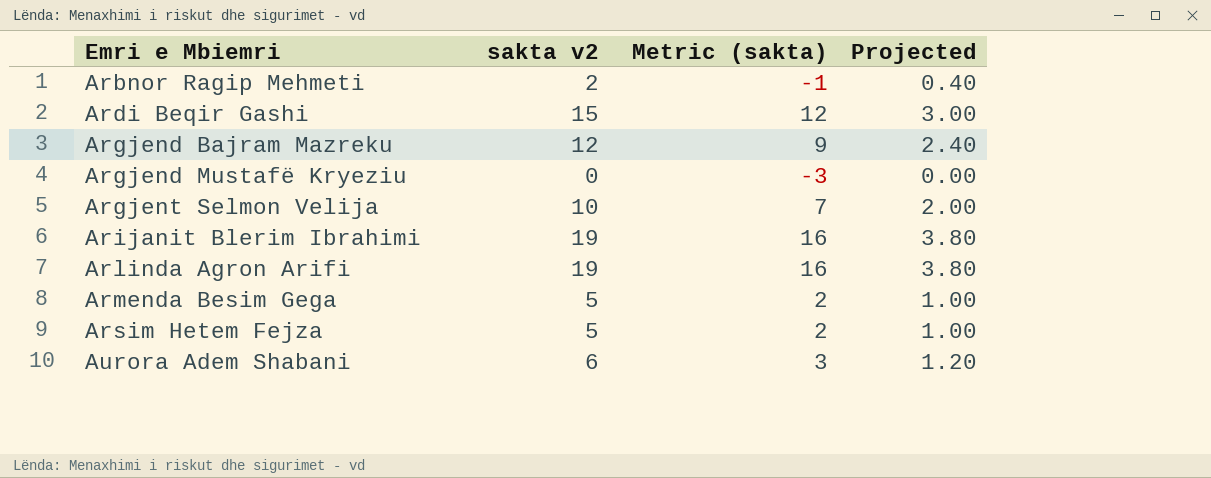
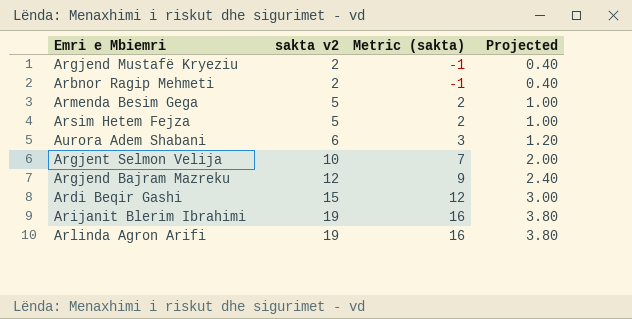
row order: Emri e Mbiemri ascending -> sakta v2 ascending
Argjend Mustafë Kryeziu | sakta v2: 0 -> 2
Argjend Mustafë Kryeziu | Metric (sakta): -3 -> -1
Argjend Mustafë Kryeziu | Projected: 0.00 -> 0.40

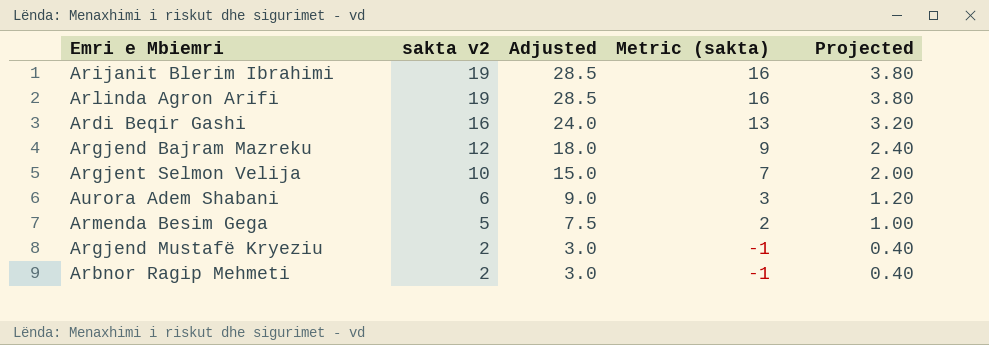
row order: sakta v2 ascending -> sakta v2 descending
column Adjusted | formula: none -> [sakta v2] * 1.5
row Arsim Hetem Fejza: 5 | 2 | 1.00 -> none
Ardi Beqir Gashi | sakta v2: 15 -> 16
Ardi Beqir Gashi | Metric (sakta): 12 -> 13
Ardi Beqir Gashi | Projected: 3.00 -> 3.20

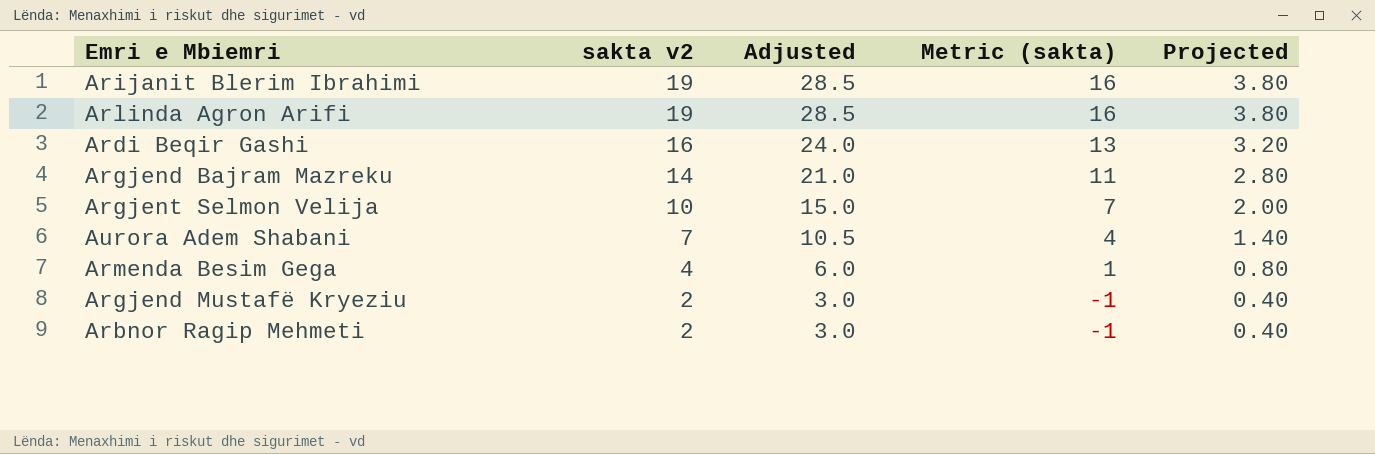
Argjend Bajram Mazreku | sakta v2: 12 -> 14
Argjend Bajram Mazreku | Adjusted: 18.0 -> 21.0
Argjend Bajram Mazreku | Metric (sakta): 9 -> 11
Argjend Bajram Mazreku | Projected: 2.40 -> 2.80
Aurora Adem Shabani | sakta v2: 6 -> 7
Aurora Adem Shabani | Adjusted: 9.0 -> 10.5
Aurora Adem Shabani | Metric (sakta): 3 -> 4
Aurora Adem Shabani | Projected: 1.20 -> 1.40
Armenda Besim Gega | sakta v2: 5 -> 4
Armenda Besim Gega | Adjusted: 7.5 -> 6.0
Armenda Besim Gega | Metric (sakta): 2 -> 1
Armenda Besim Gega | Projected: 1.00 -> 0.80

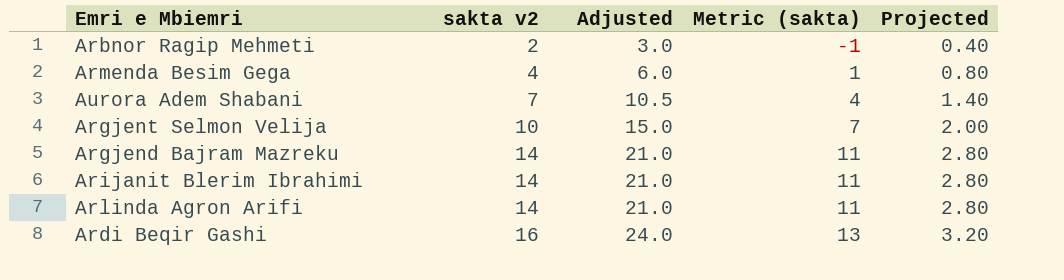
row order: sakta v2 descending -> sakta v2 ascending
row Argjend Mustafë Kryeziu: 2 | 3.0 | -1 | 0.40 -> none
Arijanit Blerim Ibrahimi | sakta v2: 19 -> 14
Arijanit Blerim Ibrahimi | Adjusted: 28.5 -> 21.0
Arijanit Blerim Ibrahimi | Metric (sakta): 16 -> 11
Arijanit Blerim Ibrahimi | Projected: 3.80 -> 2.80
Arlinda Agron Arifi | sakta v2: 19 -> 14
Arlinda Agron Arifi | Adjusted: 28.5 -> 21.0
Arlinda Agron Arifi | Metric (sakta): 16 -> 11
Arlinda Agron Arifi | Projected: 3.80 -> 2.80

